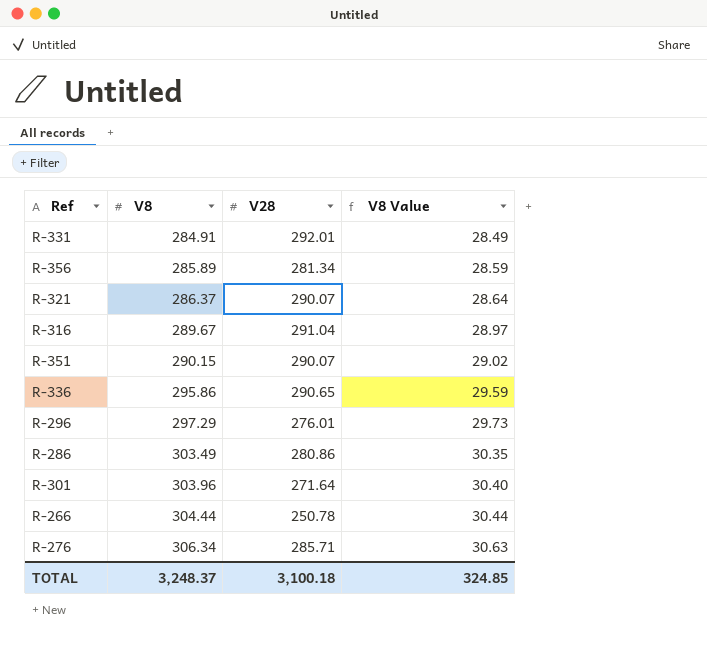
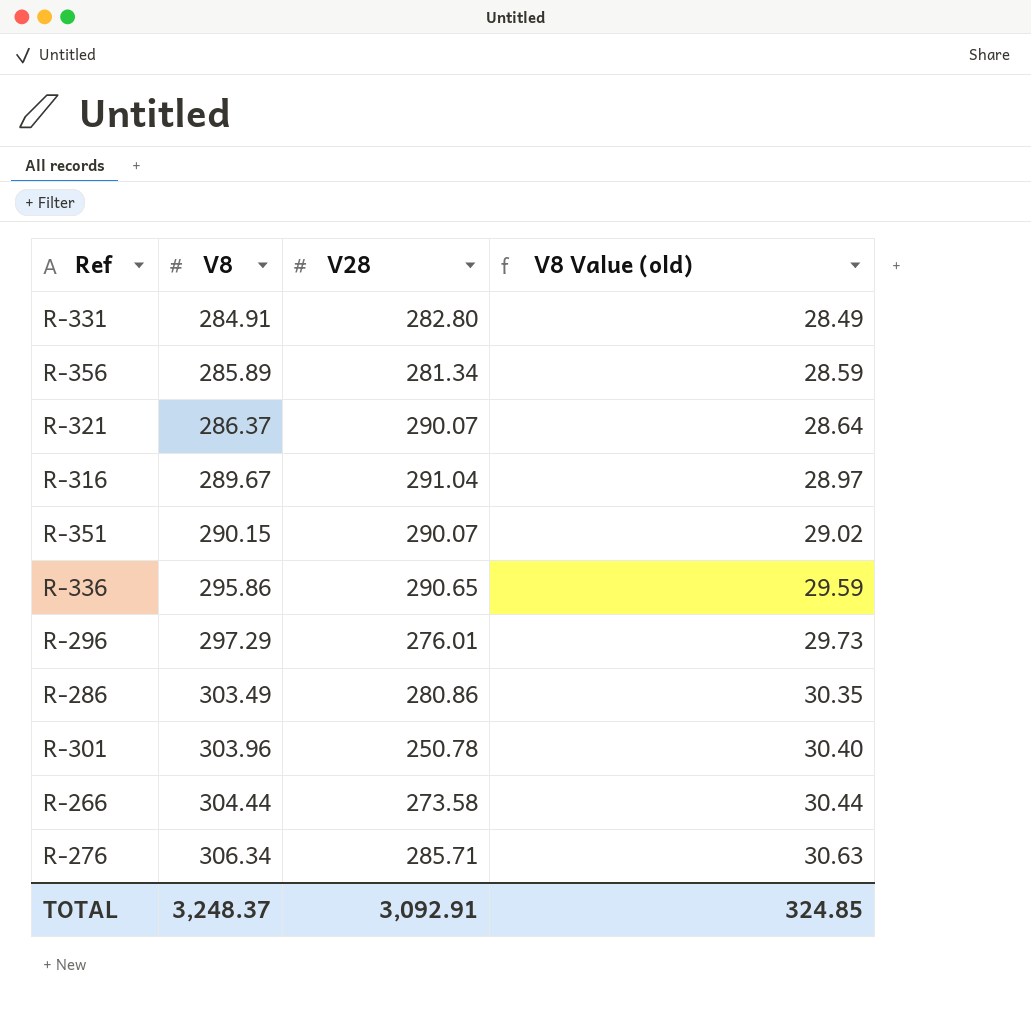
column name: V8 Value -> V8 Value (old)
R-331 | V28: 292.01 -> 282.80
R-301 | V28: 271.64 -> 250.78
R-266 | V28: 250.78 -> 273.58
TOTAL | V28: 3,100.18 -> 3,092.91

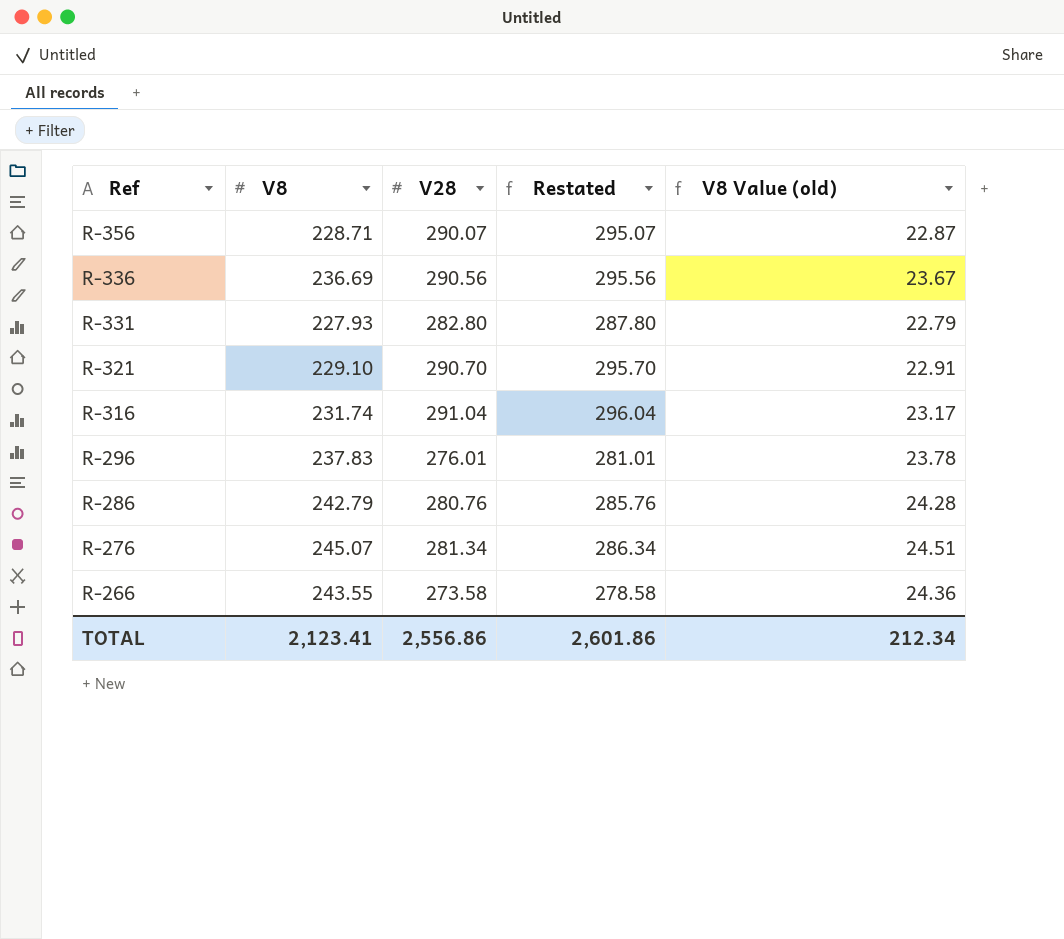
row order: V8 ascending -> Ref descending
column Restated | formula: none -> [V28] + 5
row R-351: 290.15 | 290.07 | 29.02 -> none
row R-301: 303.96 | 250.78 | 30.40 -> none
R-356 | V8: 285.89 -> 228.71
R-356 | V28: 281.34 -> 290.07
R-356 | V8 Value (old): 28.59 -> 22.87
R-336 | V8: 295.86 -> 236.69
R-336 | V28: 290.65 -> 290.56
R-336 | V8 Value (old): 29.59 -> 23.67
R-331 | V8: 284.91 -> 227.93
R-331 | V8 Value (old): 28.49 -> 22.79
R-321 | V8: 286.37 -> 229.10
R-321 | V28: 290.07 -> 290.70
R-321 | V8 Value (old): 28.64 -> 22.91
R-316 | V8: 289.67 -> 231.74
R-316 | V8 Value (old): 28.97 -> 23.17
R-296 | V8: 297.29 -> 237.83
R-296 | V8 Value (old): 29.73 -> 23.78
R-286 | V8: 303.49 -> 242.79
R-286 | V28: 280.86 -> 280.76
R-286 | V8 Value (old): 30.35 -> 24.28
R-276 | V8: 306.34 -> 245.07
R-276 | V28: 285.71 -> 281.34
R-276 | V8 Value (old): 30.63 -> 24.51
R-266 | V8: 304.44 -> 243.55
R-266 | V8 Value (old): 30.44 -> 24.36
TOTAL | V8: 3,248.37 -> 2,123.41
TOTAL | V28: 3,092.91 -> 2,556.86
TOTAL | V8 Value (old): 324.85 -> 212.34

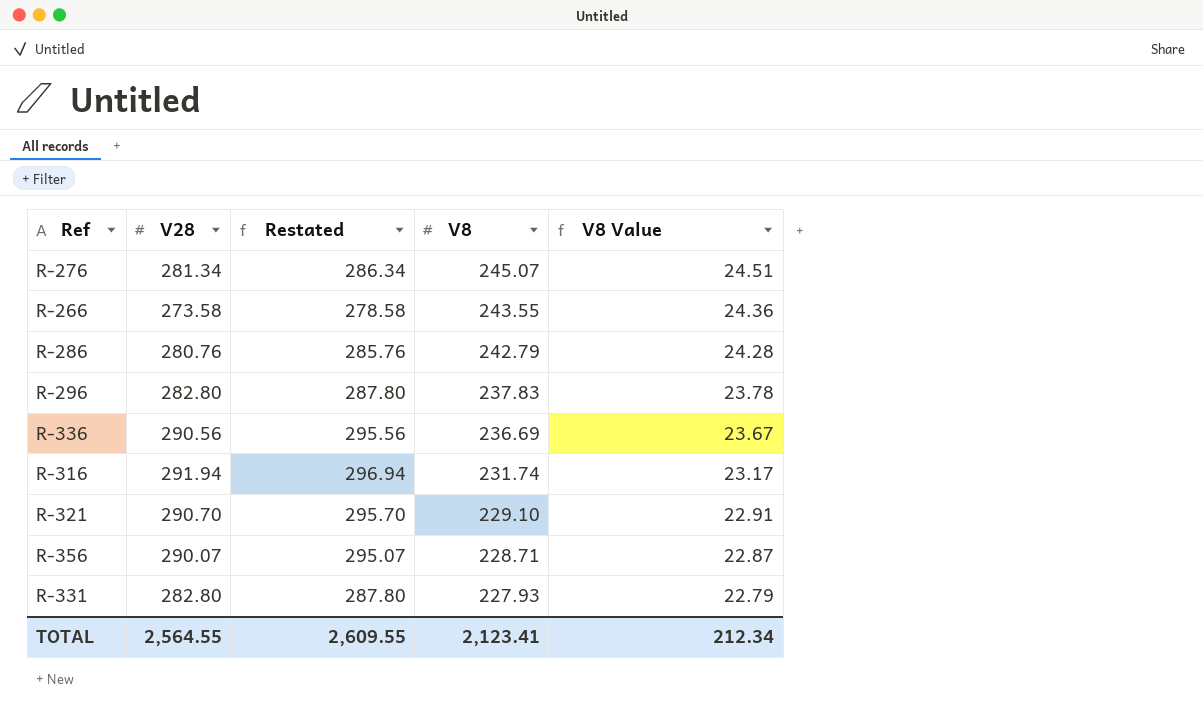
row order: Ref descending -> V8 descending
column V8 | position: 2 -> 4
column name: V8 Value (old) -> V8 Value
R-296 | V28: 276.01 -> 282.80
R-296 | Restated: 281.01 -> 287.80
R-316 | V28: 291.04 -> 291.94
R-316 | Restated: 296.04 -> 296.94
TOTAL | V28: 2,556.86 -> 2,564.55
TOTAL | Restated: 2,601.86 -> 2,609.55

